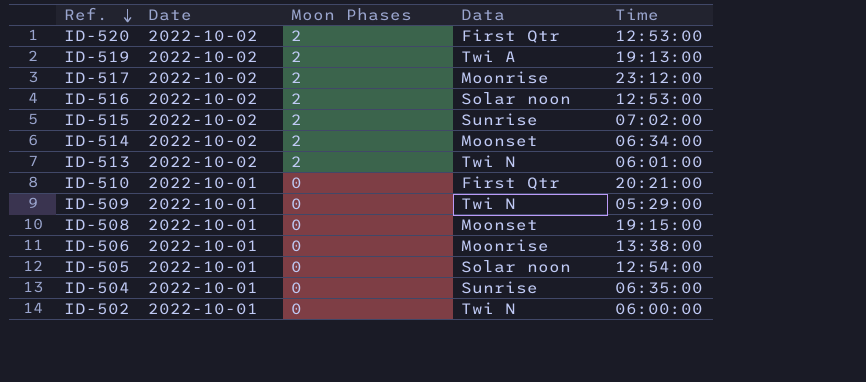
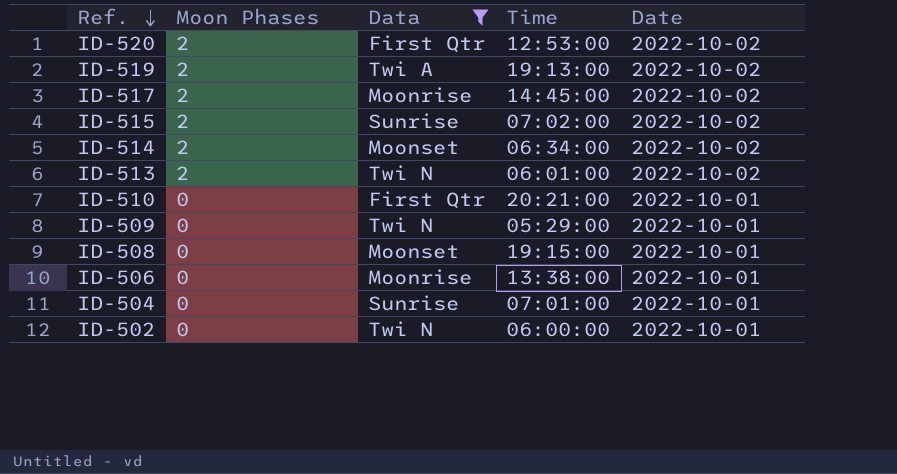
filter: none -> Data != Solar noon
column Date | position: 2 -> 5
ID-517 | Time: 23:12:00 -> 14:45:00
ID-504 | Time: 06:35:00 -> 07:01:00

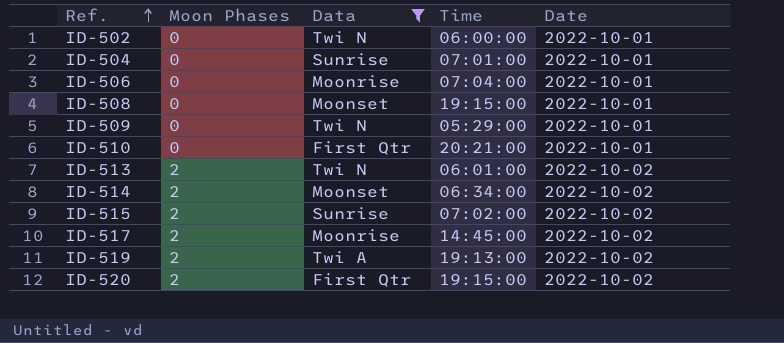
row order: Ref. descending -> Ref. ascending
ID-506 | Time: 13:38:00 -> 07:04:00
ID-520 | Time: 12:53:00 -> 19:15:00

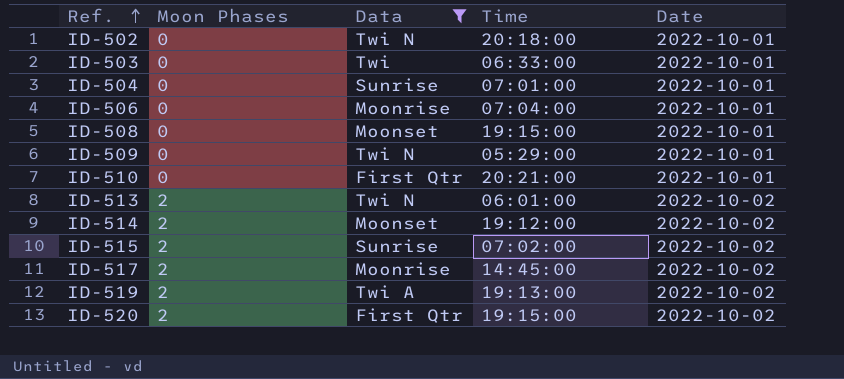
ID-502 | Time: 06:00:00 -> 20:18:00
row ID-503: none -> 0 | Twi | 06:33:00 | 2022-10-01
ID-514 | Time: 06:34:00 -> 19:12:00

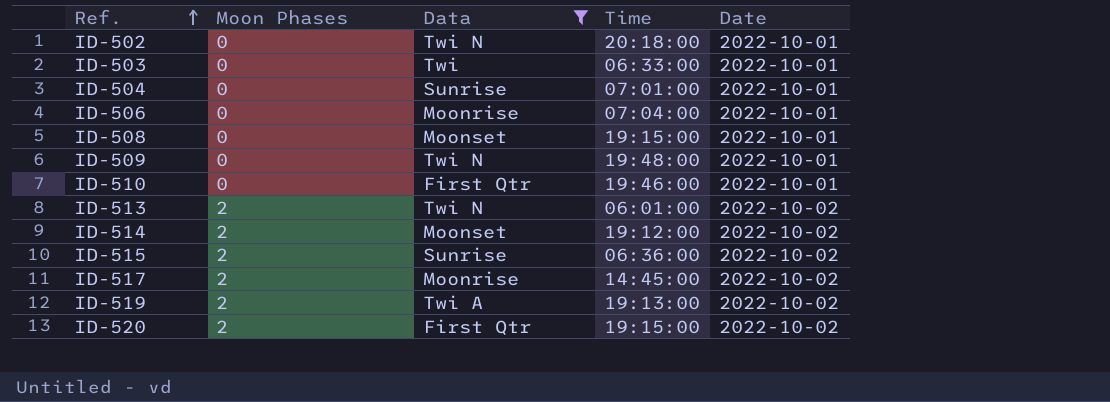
ID-509 | Time: 05:29:00 -> 19:48:00
ID-510 | Time: 20:21:00 -> 19:46:00
ID-515 | Time: 07:02:00 -> 06:36:00

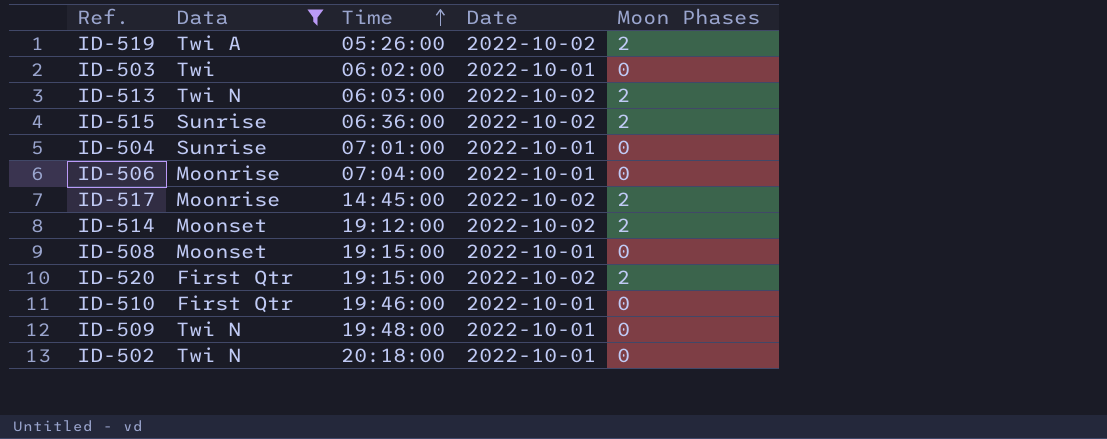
row order: Ref. ascending -> Time ascending
column Moon Phases | position: 2 -> 5
ID-519 | Time: 19:13:00 -> 05:26:00
ID-503 | Time: 06:33:00 -> 06:02:00
ID-513 | Time: 06:01:00 -> 06:03:00

